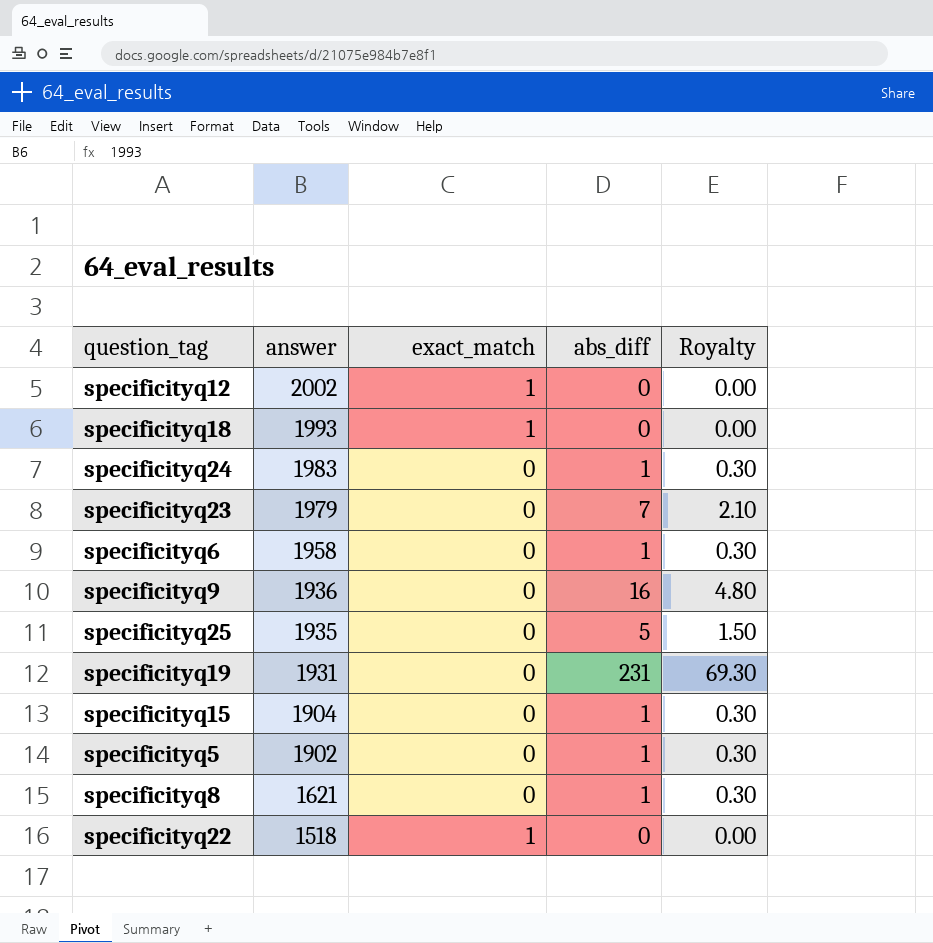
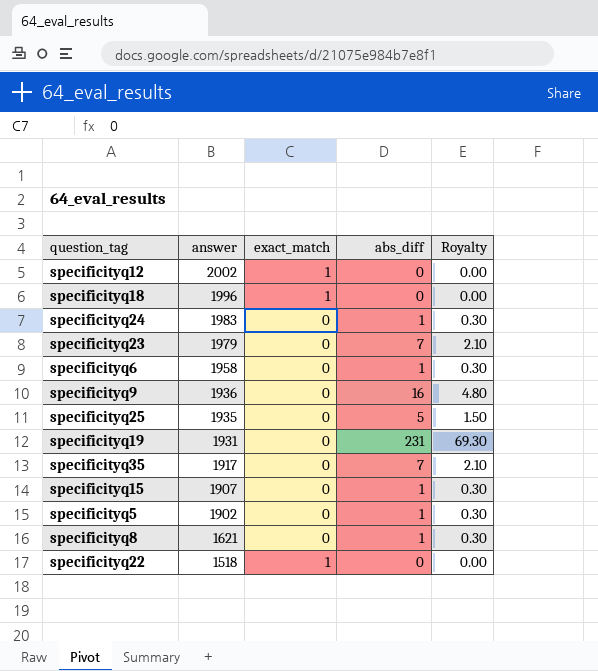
specificityq18 | answer: 1993 -> 1996
row specificityq35: none -> 1917 | 0 | 7 | 2.10
specificityq15 | answer: 1904 -> 1907

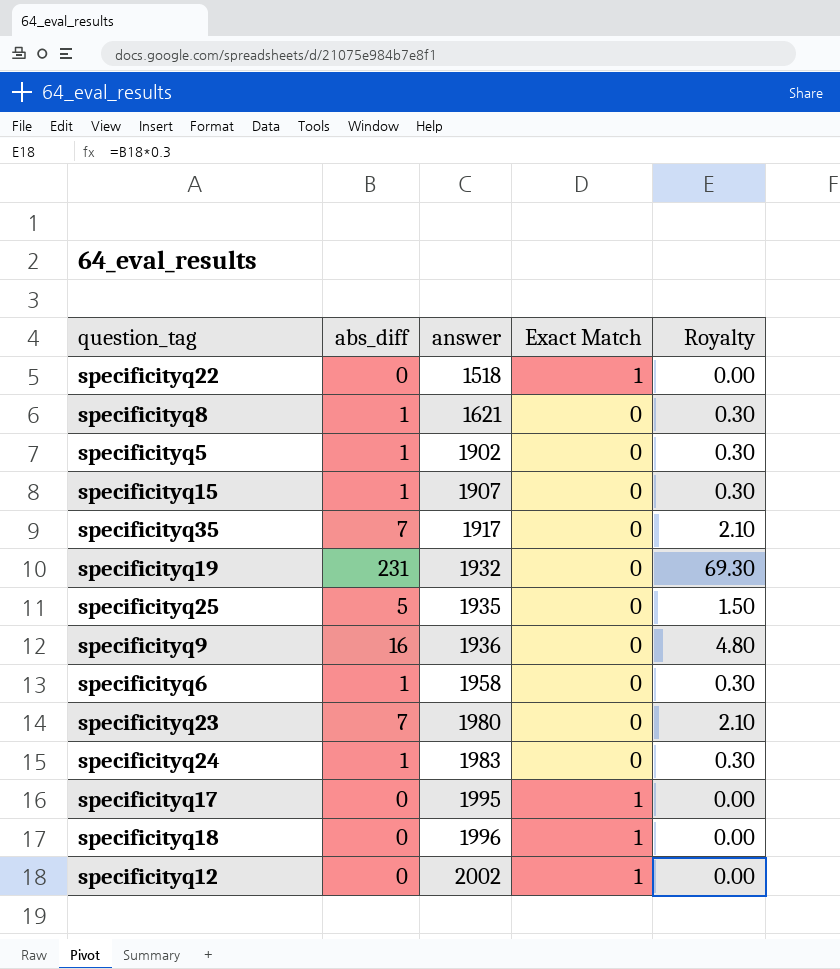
row order: answer descending -> answer ascending
column abs_diff | position: 4 -> 2
column name: exact_match -> Exact Match
specificityq19 | answer: 1931 -> 1932
specificityq23 | answer: 1979 -> 1980
row specificityq17: none -> 0 | 1995 | 1 | 0.00

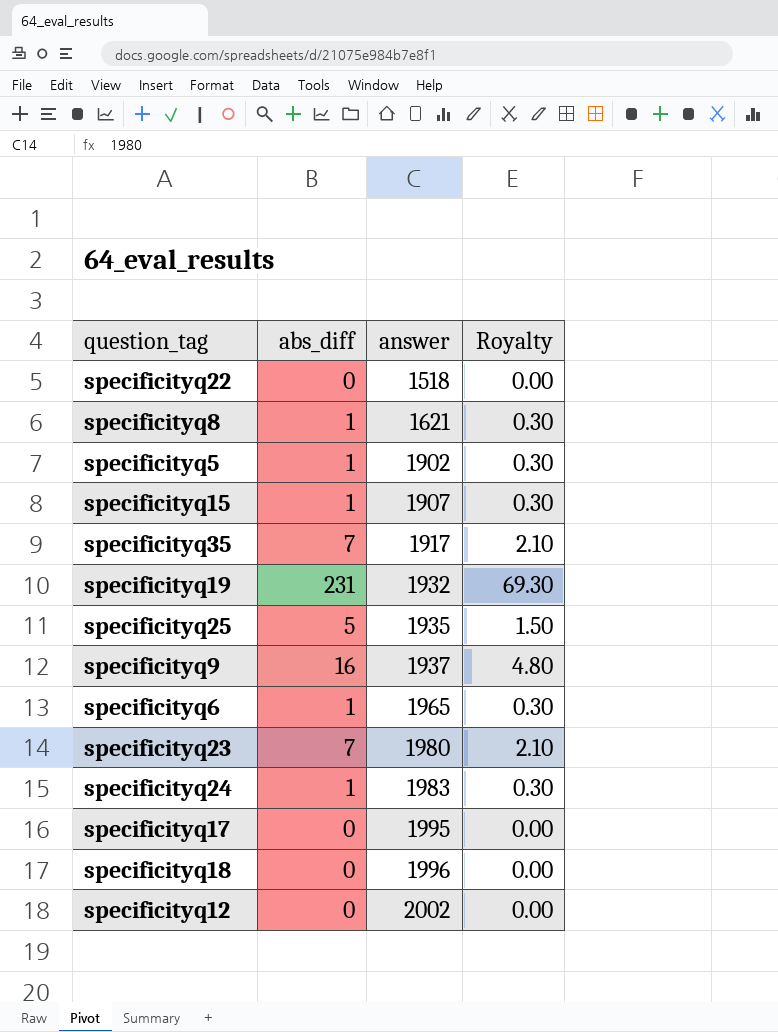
column Exact Match | position: 4 -> none
specificityq9 | answer: 1936 -> 1937
specificityq6 | answer: 1958 -> 1965

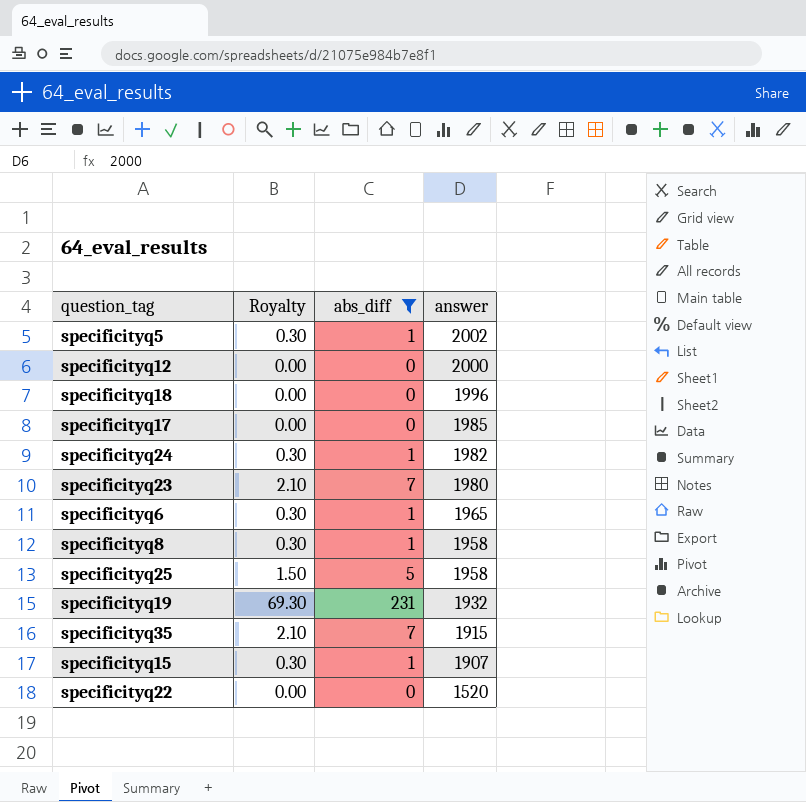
filter: none -> abs_diff != 16
row order: answer ascending -> answer descending
column Royalty | position: 4 -> 2
specificityq5 | answer: 1902 -> 2002
specificityq12 | answer: 2002 -> 2000
specificityq17 | answer: 1995 -> 1985
specificityq24 | answer: 1983 -> 1982
specificityq8 | answer: 1621 -> 1958
specificityq25 | answer: 1935 -> 1958
specificityq35 | answer: 1917 -> 1915
specificityq22 | answer: 1518 -> 1520

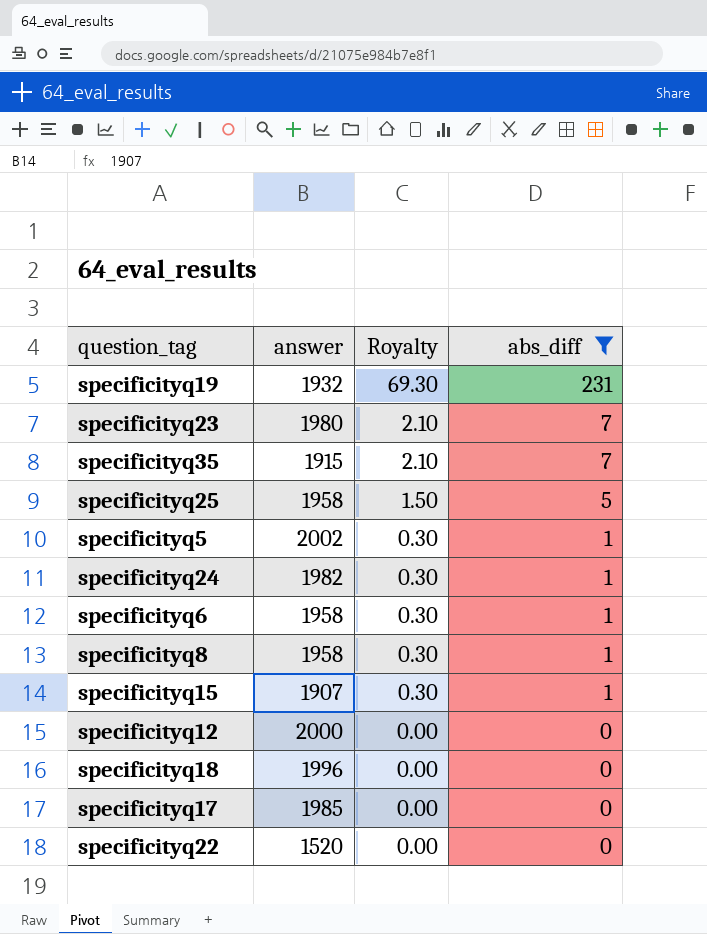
row order: answer descending -> Royalty descending
column answer | position: 4 -> 2
specificityq6 | answer: 1965 -> 1958

